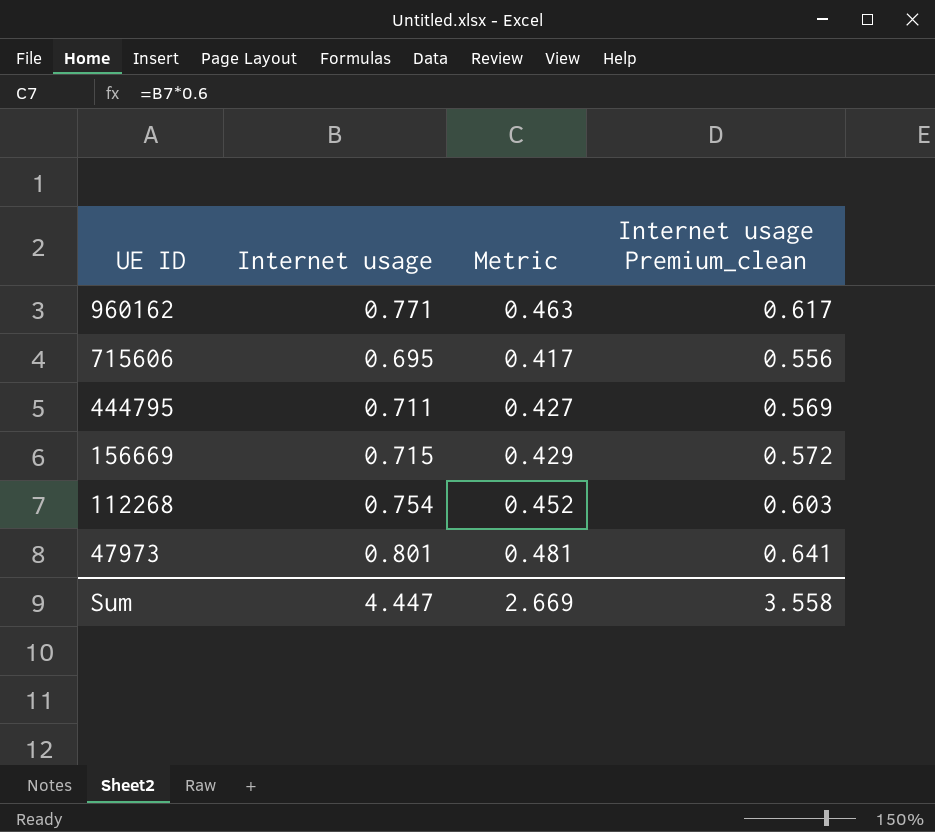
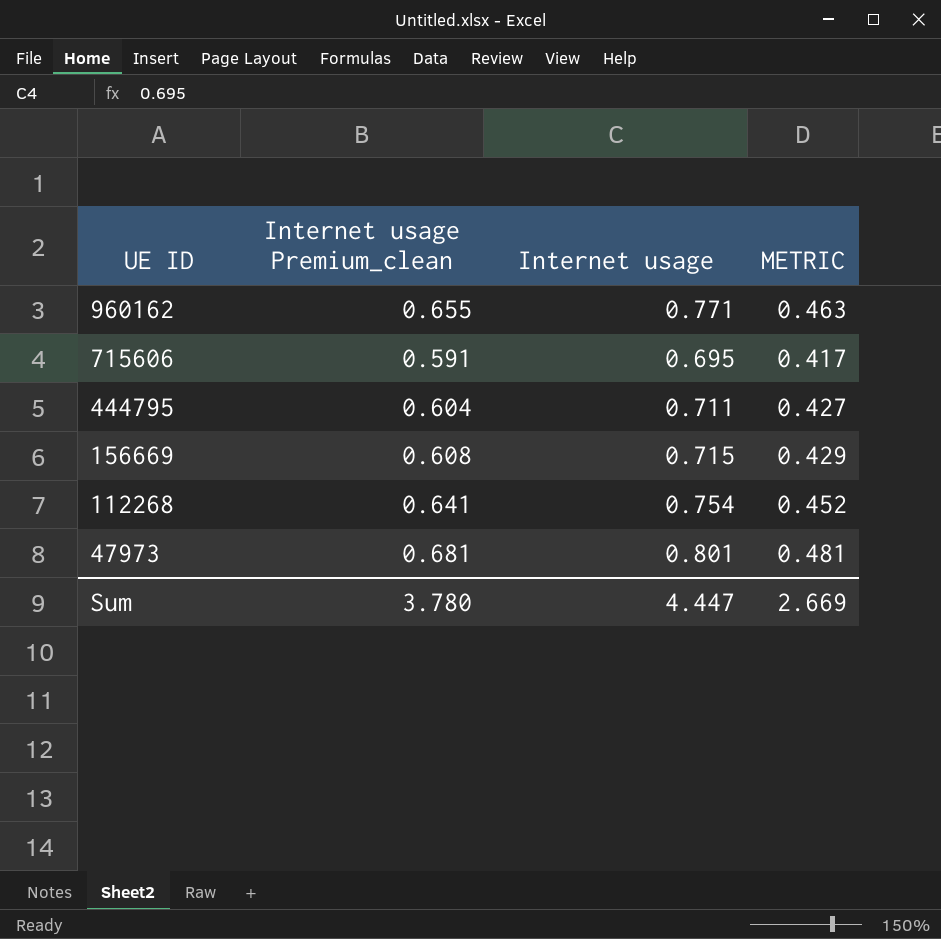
column Internet usage Premium_clean | formula: [Internet usage] * 0.8 -> [Internet usage] * 0.85
column Internet usage Premium_clean | position: 4 -> 2
column name: Metric -> METRIC
Sum | Internet usage Premium_clean: 3.558 -> 3.780

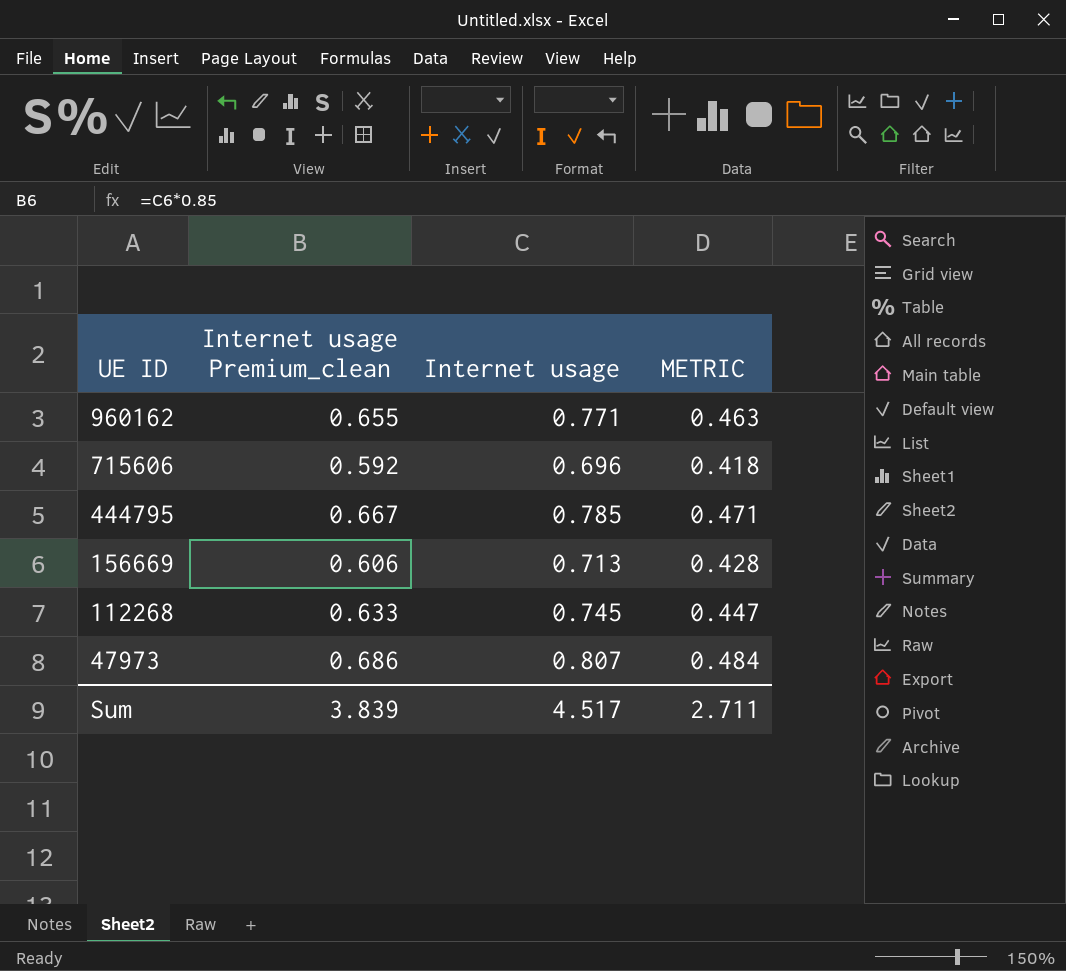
715606 | Internet usage Premium_clean: 0.591 -> 0.592
715606 | Internet usage: 0.695 -> 0.696
715606 | METRIC: 0.417 -> 0.418
444795 | Internet usage Premium_clean: 0.604 -> 0.667
444795 | Internet usage: 0.711 -> 0.785
444795 | METRIC: 0.427 -> 0.471
156669 | Internet usage Premium_clean: 0.608 -> 0.606
156669 | Internet usage: 0.715 -> 0.713
156669 | METRIC: 0.429 -> 0.428
112268 | Internet usage Premium_clean: 0.641 -> 0.633
112268 | Internet usage: 0.754 -> 0.745
112268 | METRIC: 0.452 -> 0.447
47973 | Internet usage Premium_clean: 0.681 -> 0.686
47973 | Internet usage: 0.801 -> 0.807
47973 | METRIC: 0.481 -> 0.484
Sum | Internet usage Premium_clean: 3.780 -> 3.839
Sum | Internet usage: 4.447 -> 4.517
Sum | METRIC: 2.669 -> 2.711

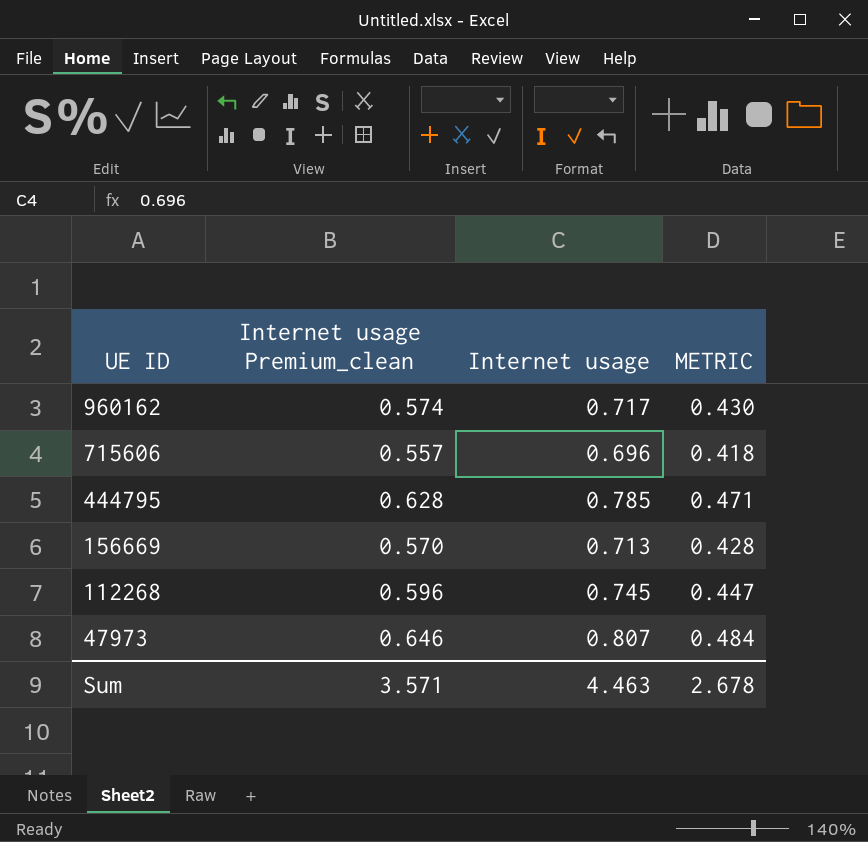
column Internet usage Premium_clean | formula: [Internet usage] * 0.85 -> [Internet usage] * 0.8
960162 | Internet usage: 0.771 -> 0.717
960162 | METRIC: 0.463 -> 0.430
Sum | Internet usage Premium_clean: 3.839 -> 3.571
Sum | Internet usage: 4.517 -> 4.463
Sum | METRIC: 2.711 -> 2.678

